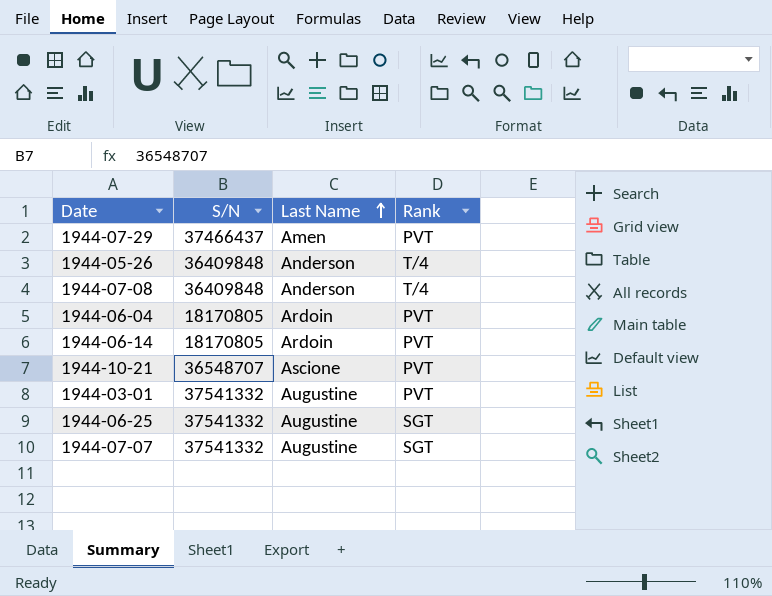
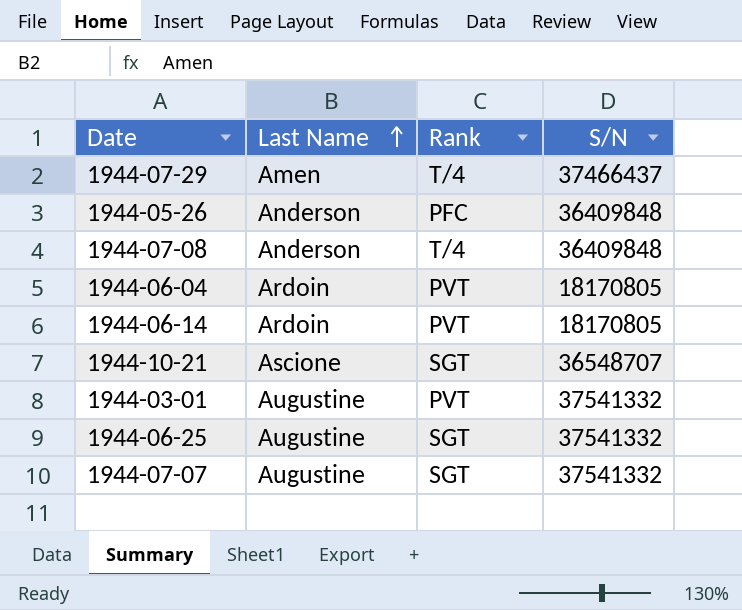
column S/N | position: 2 -> 4
1944-07-29 | Rank: PVT -> T/4
1944-05-26 | Rank: T/4 -> PFC
1944-10-21 | Rank: PVT -> SGT

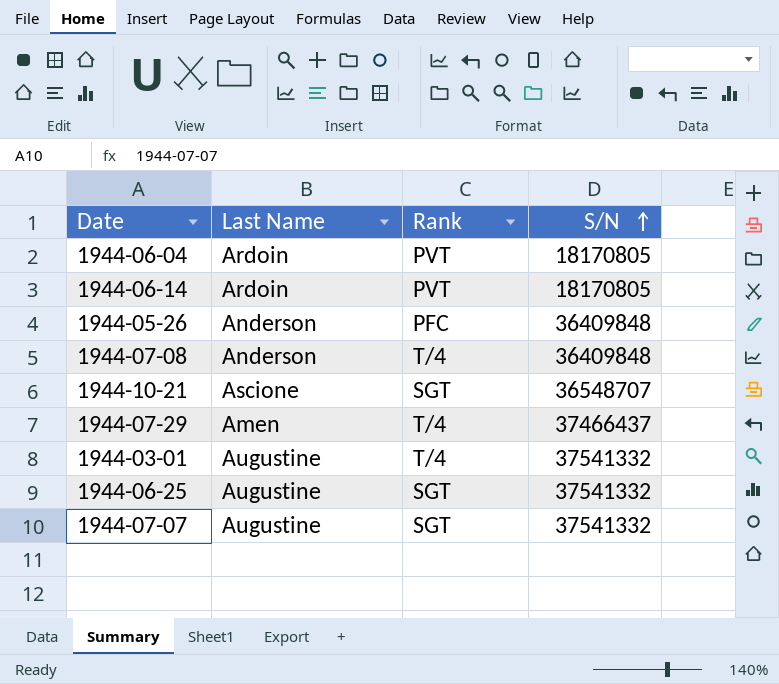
row order: Last Name ascending -> S/N ascending
1944-03-01 | Rank: PVT -> T/4

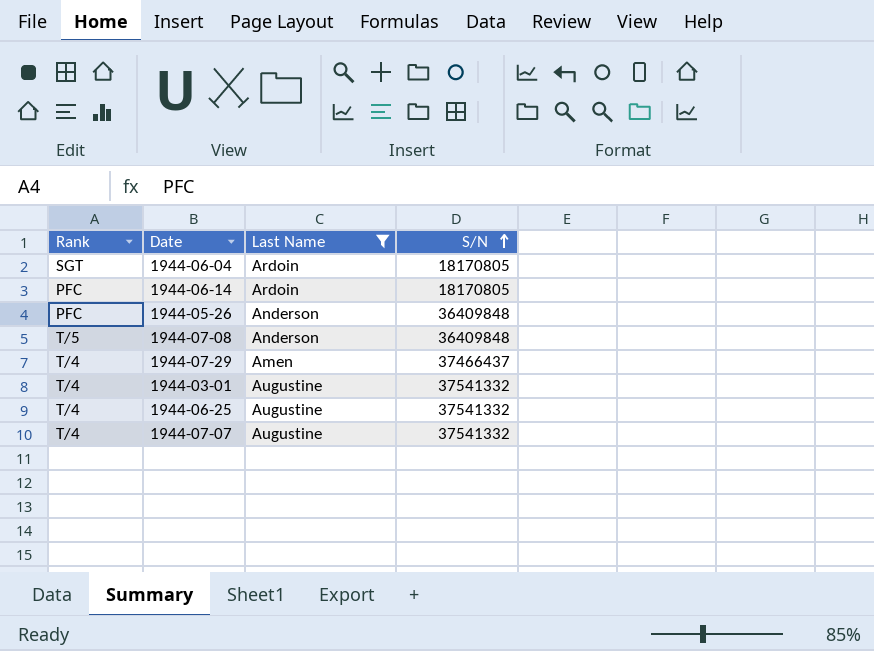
filter: none -> Last Name != Ascione
column Rank | position: 3 -> 1
1944-06-04 | Rank: PVT -> SGT
1944-06-14 | Rank: PVT -> PFC
1944-07-08 | Rank: T/4 -> T/5
1944-06-25 | Rank: SGT -> T/4
1944-07-07 | Rank: SGT -> T/4

